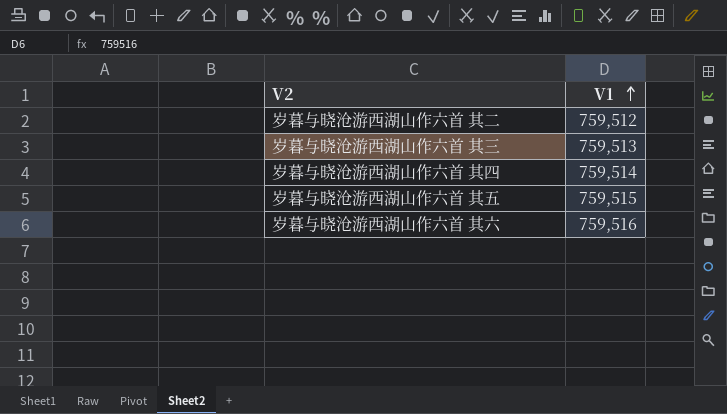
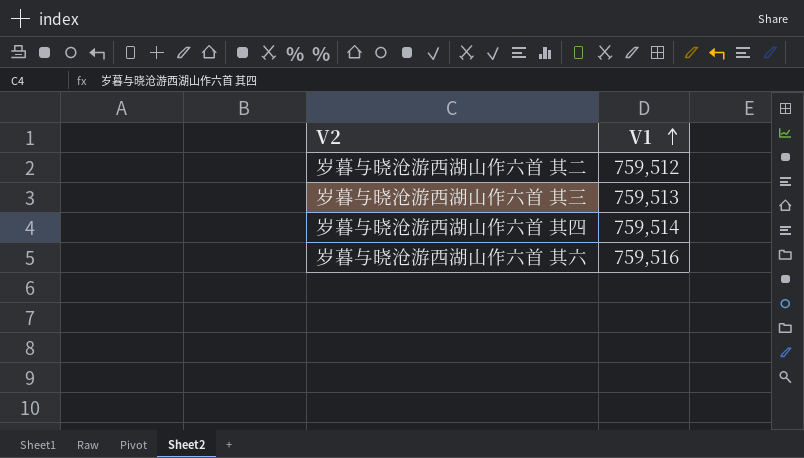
row 岁暮与晓沧游西湖山作六首 其五: 759,515 -> none

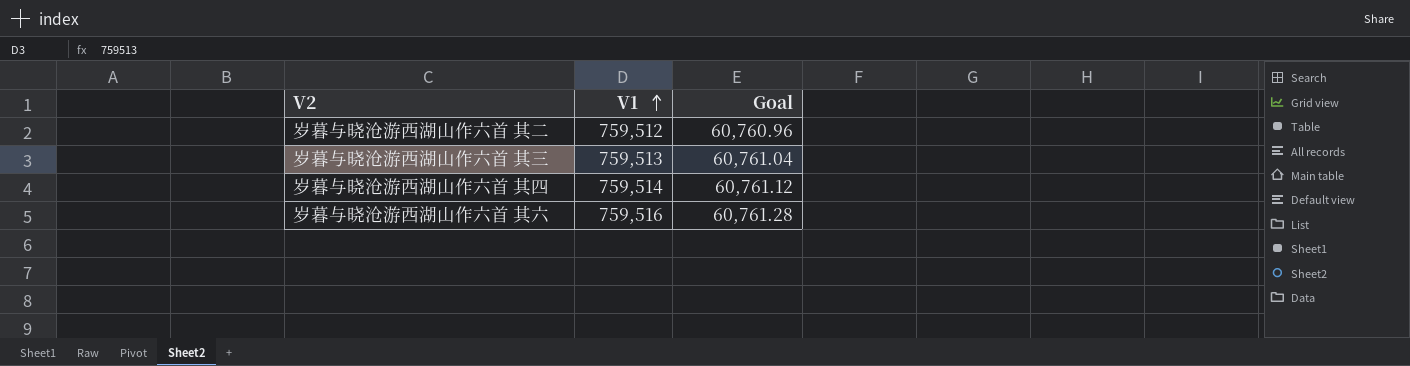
column Goal | formula: none -> [V1] * 0.08

